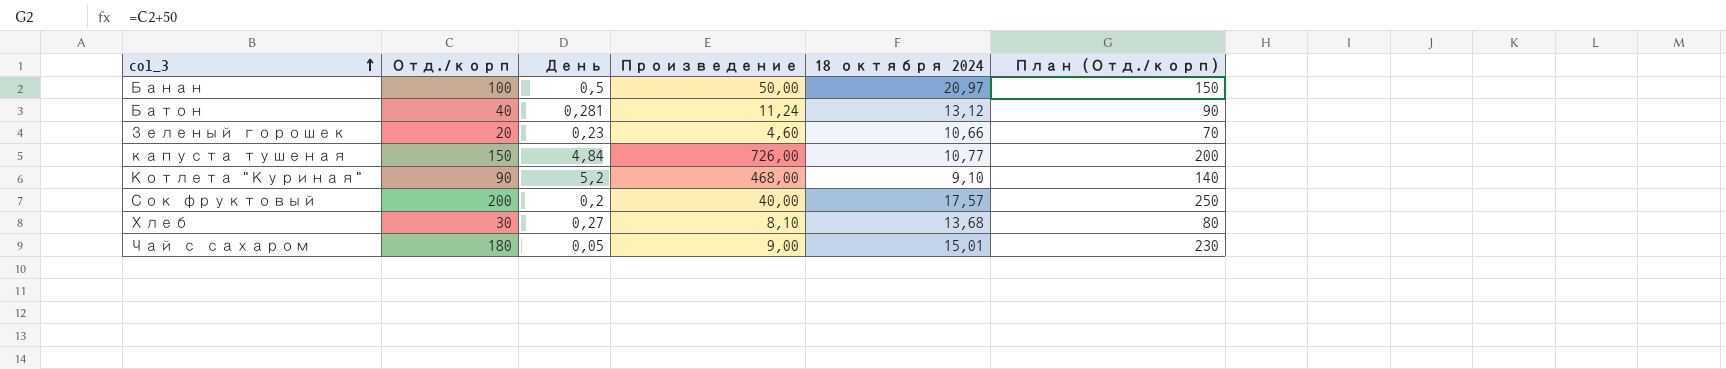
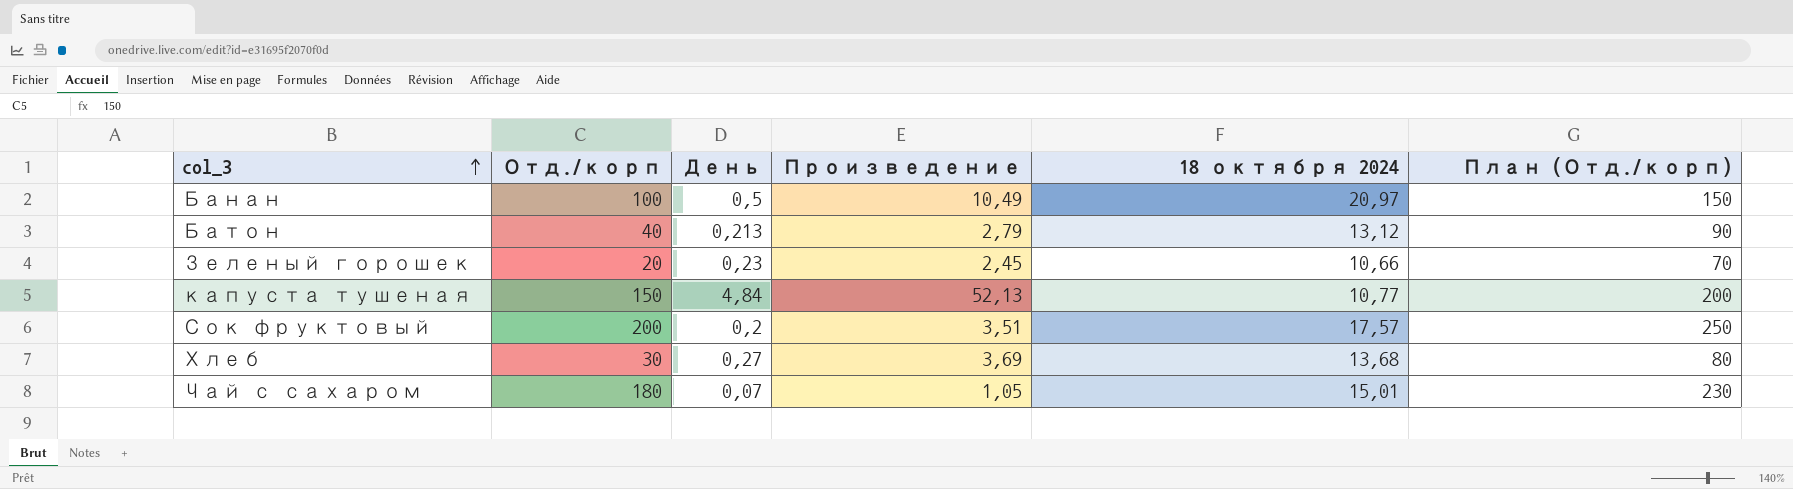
column Произведение | formula: [Отд./корп] * [День] -> [День] * [18 октября 2024]
row Котлета "Куриная": 90 | 5,2 | 468,00 | 9,10 | 140 -> none
Батон | День: 0,281 -> 0,213
Чай с сахаром | День: 0,05 -> 0,07

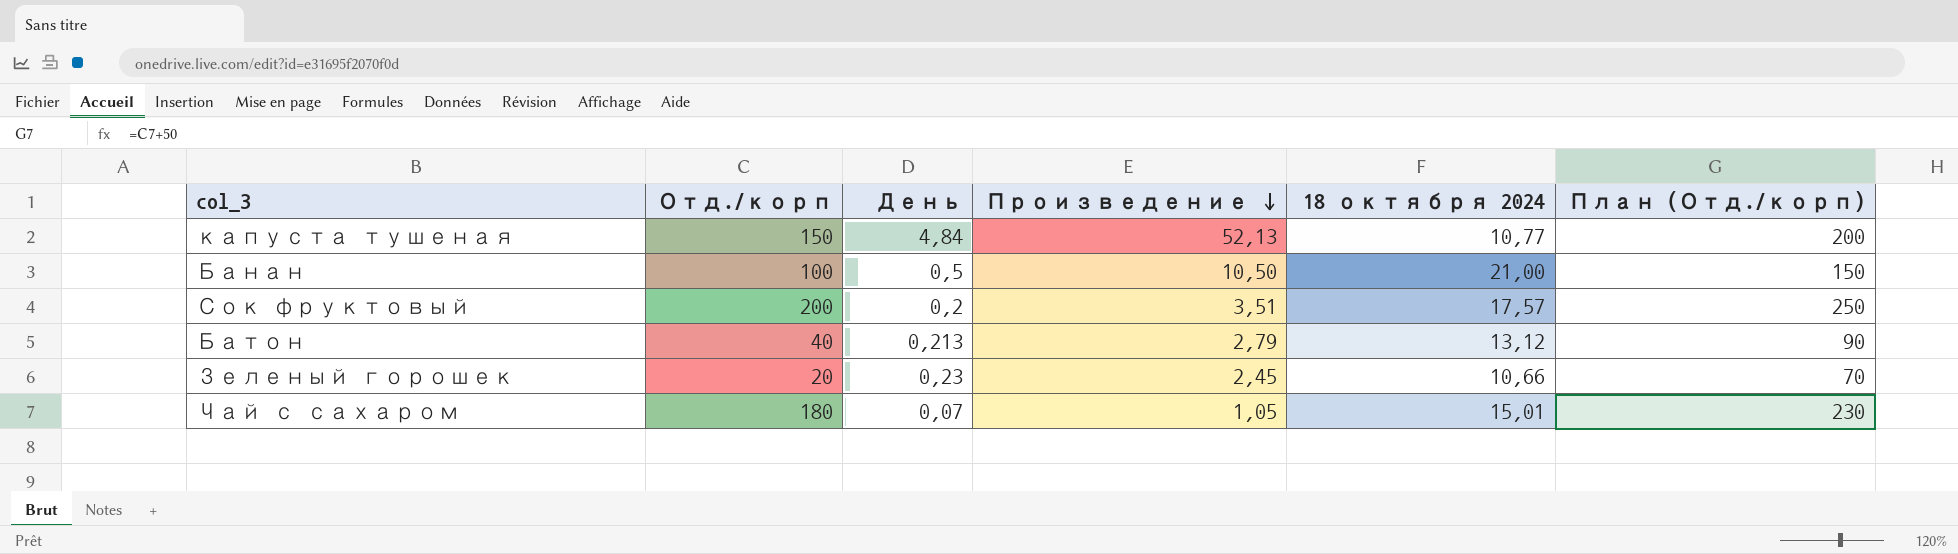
row order: col_3 ascending -> Произведение descending
row Хлеб: 30 | 0,27 | 3,69 | 13,68 | 80 -> none
Банан | Произведение: 10,49 -> 10,50
Банан | 18 октября 2024: 20,97 -> 21,00

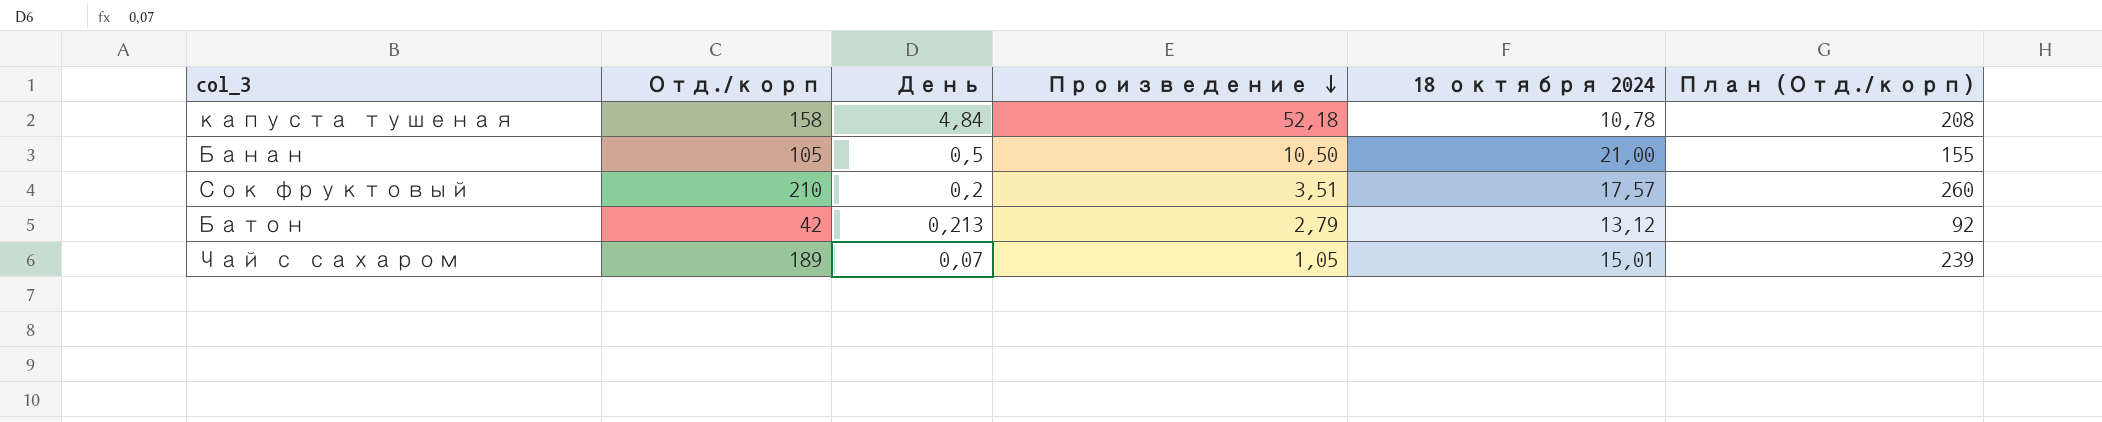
row Зеленый горошек: 20 | 0,23 | 2,45 | 10,66 | 70 -> none
капуста тушеная | Отд./корп: 150 -> 158
капуста тушеная | Произведение: 52,13 -> 52,18
капуста тушеная | 18 октября 2024: 10,77 -> 10,78
капуста тушеная | План (Отд./корп): 200 -> 208
Банан | Отд./корп: 100 -> 105
Банан | План (Отд./корп): 150 -> 155
Сок фруктовый | Отд./корп: 200 -> 210
Сок фруктовый | План (Отд./корп): 250 -> 260
Батон | Отд./корп: 40 -> 42
Батон | План (Отд./корп): 90 -> 92
Чай с сахаром | Отд./корп: 180 -> 189
Чай с сахаром | План (Отд./корп): 230 -> 239

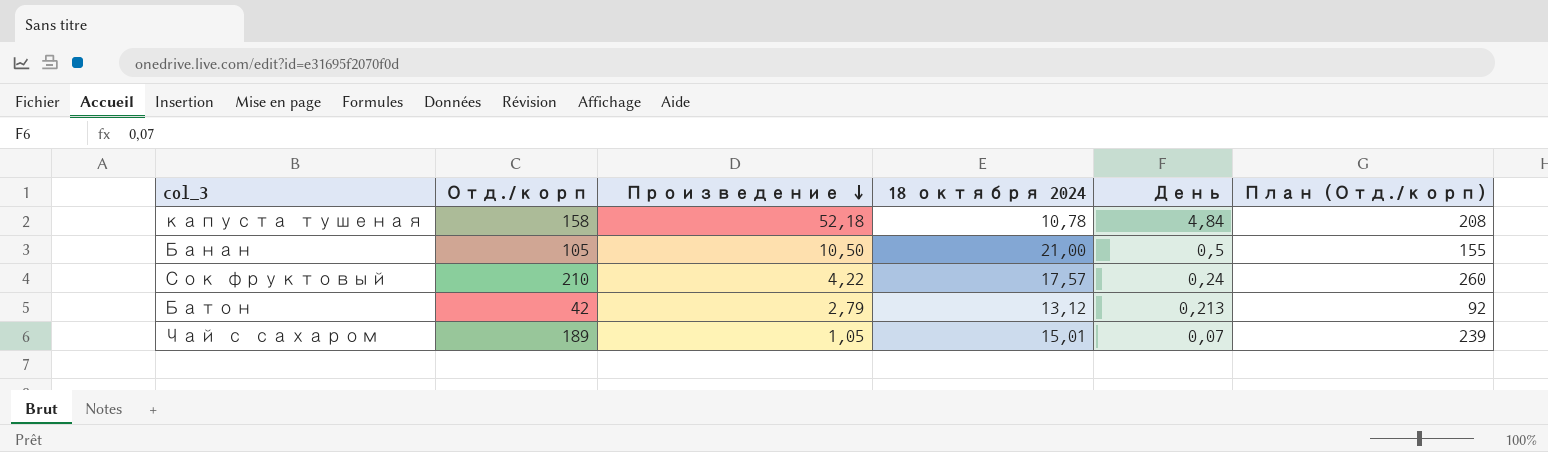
column День | position: 3 -> 5
Сок фруктовый | Произведение: 3,51 -> 4,22
Сок фруктовый | День: 0,2 -> 0,24

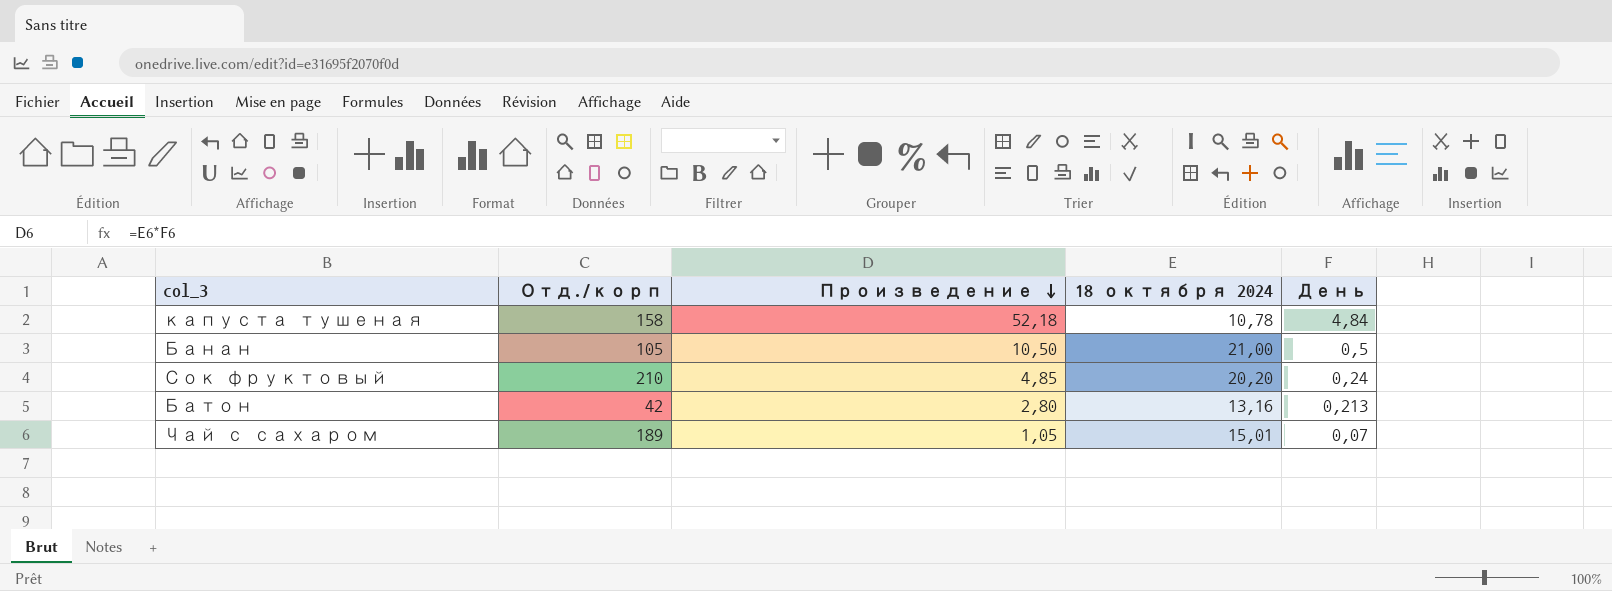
column План (Отд./корп) | formula: [Отд./корп] + 50 -> none
Сок фруктовый | Произведение: 4,22 -> 4,85
Сок фруктовый | 18 октября 2024: 17,57 -> 20,20
Батон | Произведение: 2,79 -> 2,80
Батон | 18 октября 2024: 13,12 -> 13,16

